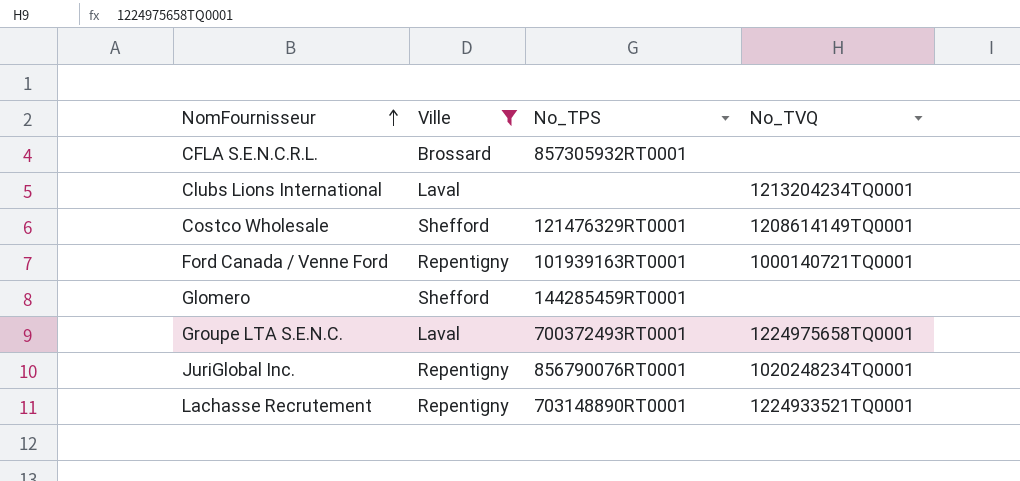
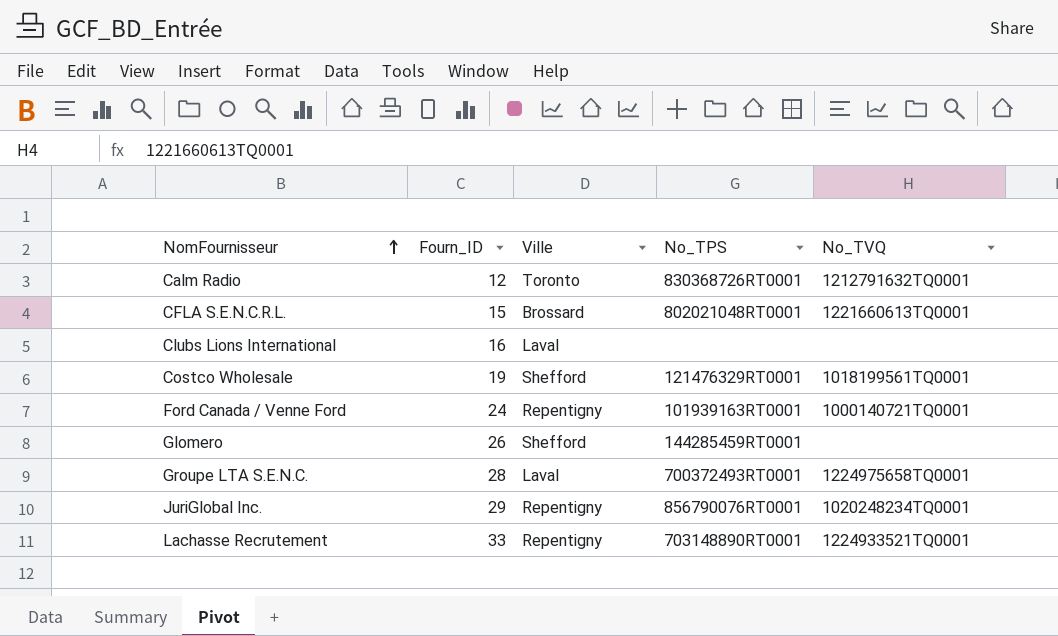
filter: Ville != Toronto -> none
column Fourn_ID | position: none -> 2
CFLA S.E.N.C.R.L. | No_TPS: 857305932RT0001 -> 802021048RT0001
CFLA S.E.N.C.R.L. | No_TVQ: none -> 1221660613TQ0001
Clubs Lions International | No_TVQ: 1213204234TQ0001 -> none
Costco Wholesale | No_TVQ: 1208614149TQ0001 -> 1018199561TQ0001

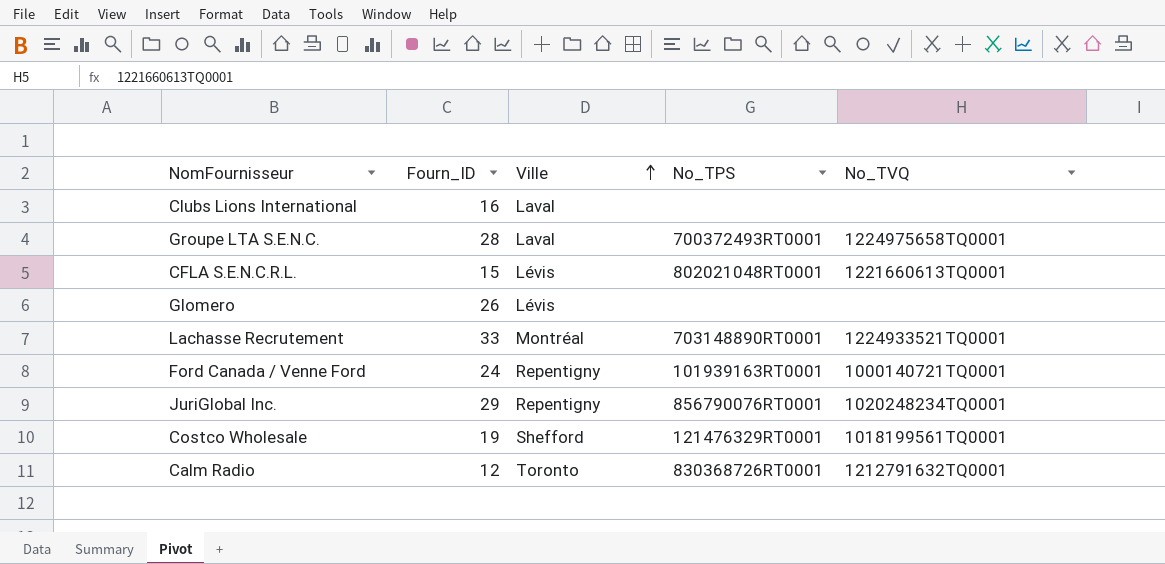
row order: NomFournisseur ascending -> Ville ascending
CFLA S.E.N.C.R.L. | Ville: Brossard -> Lévis
Glomero | Ville: Shefford -> Lévis
Glomero | No_TPS: 144285459RT0001 -> none
Lachasse Recrutement | Ville: Repentigny -> Montréal

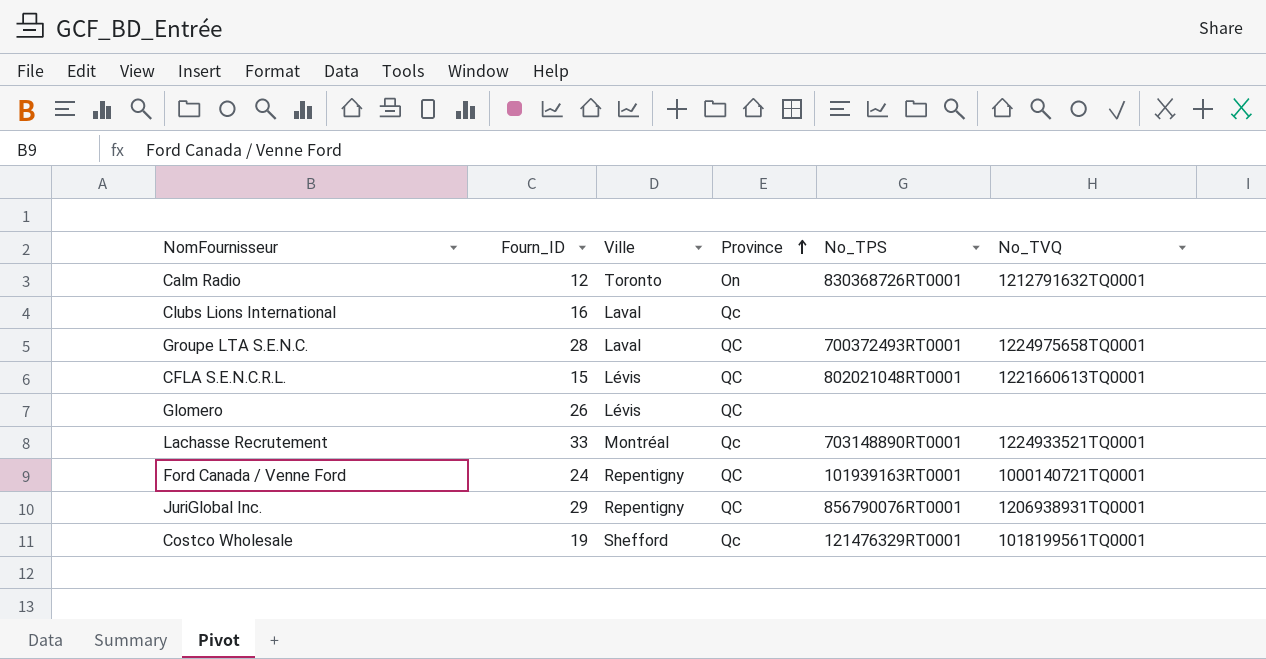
row order: Ville ascending -> Province ascending
column Province | position: none -> 4
JuriGlobal Inc. | No_TVQ: 1020248234TQ0001 -> 1206938931TQ0001

